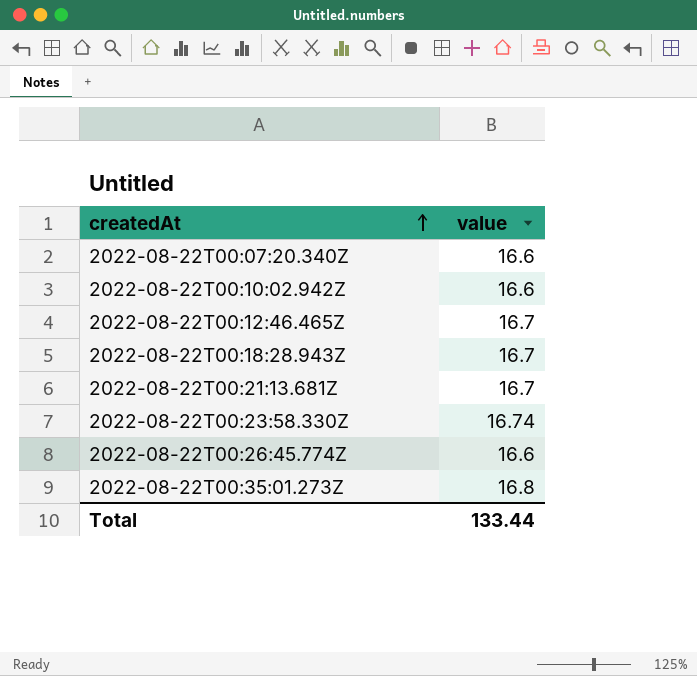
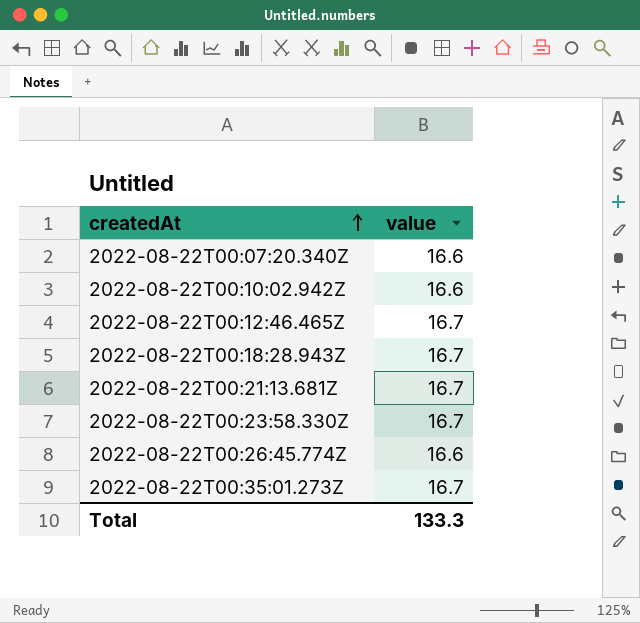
2022-08-22T00:23:58.330Z | value: 16.74 -> 16.7
2022-08-22T00:35:01.273Z | value: 16.8 -> 16.7
Total | value: 133.44 -> 133.3

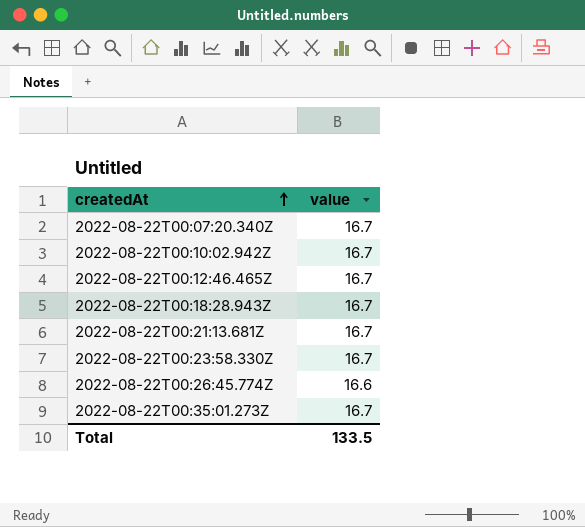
2022-08-22T00:07:20.340Z | value: 16.6 -> 16.7
2022-08-22T00:10:02.942Z | value: 16.6 -> 16.7
Total | value: 133.3 -> 133.5

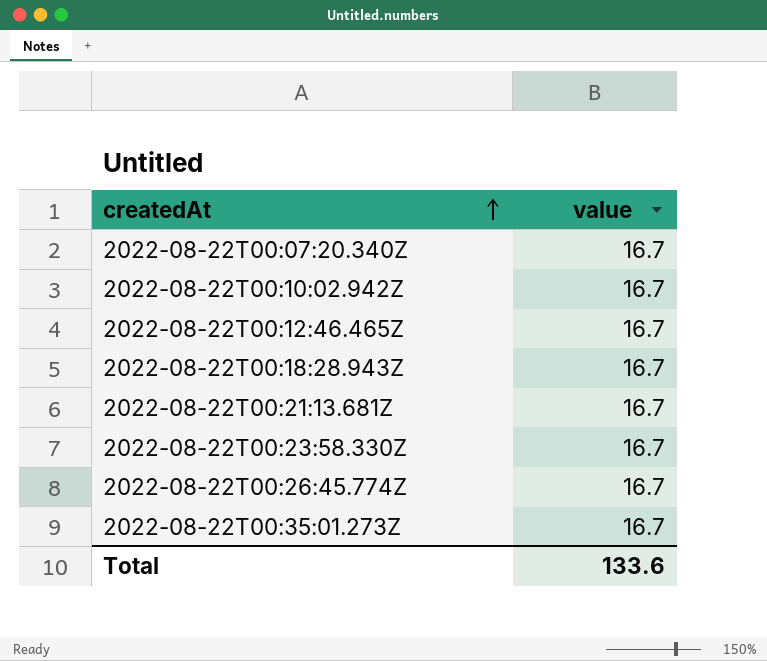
2022-08-22T00:26:45.774Z | value: 16.6 -> 16.7
Total | value: 133.5 -> 133.6

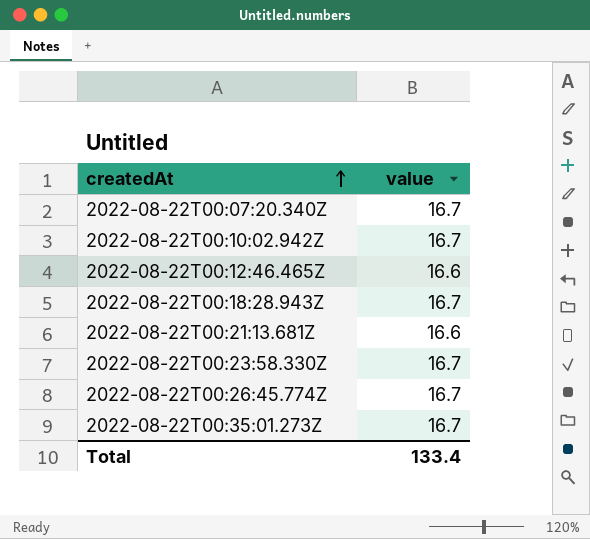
2022-08-22T00:12:46.465Z | value: 16.7 -> 16.6
2022-08-22T00:21:13.681Z | value: 16.7 -> 16.6
Total | value: 133.6 -> 133.4

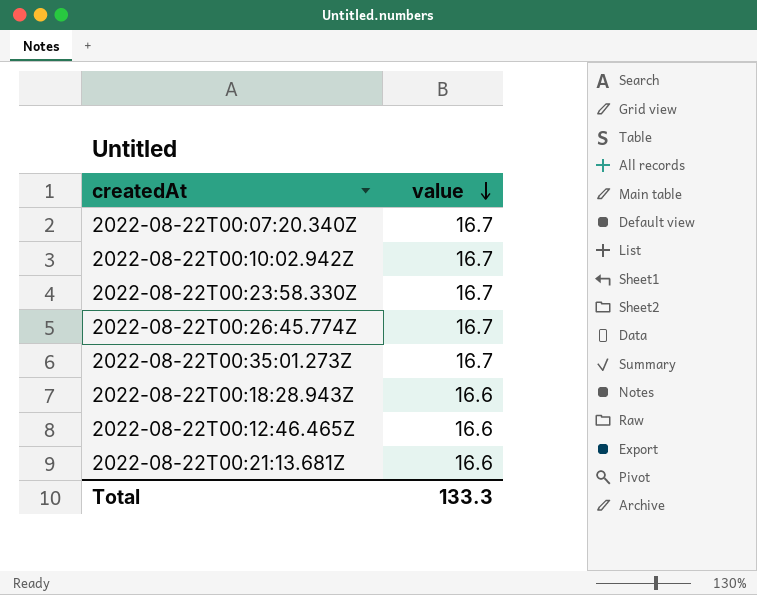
row order: createdAt ascending -> value descending
2022-08-22T00:18:28.943Z | value: 16.7 -> 16.6
Total | value: 133.4 -> 133.3

